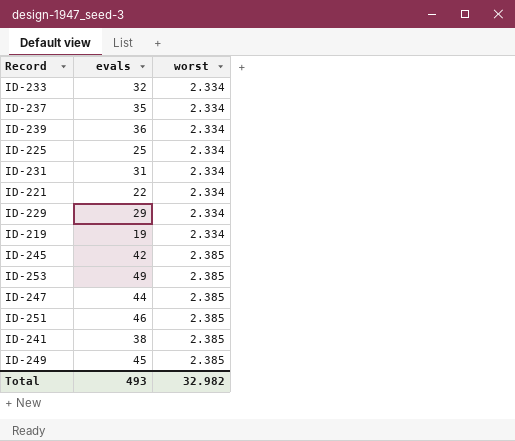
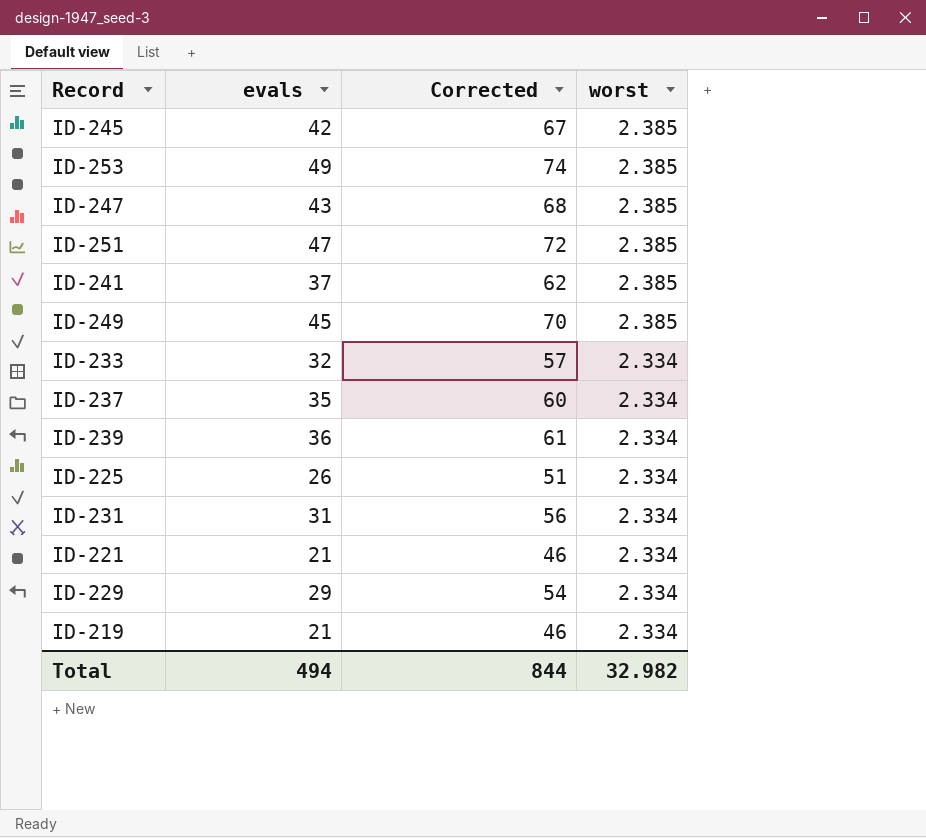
row order: worst ascending -> worst descending
column Corrected | formula: none -> [evals] + 25
ID-247 | evals: 44 -> 43
ID-251 | evals: 46 -> 47
ID-241 | evals: 38 -> 37
ID-225 | evals: 25 -> 26
ID-221 | evals: 22 -> 21
ID-219 | evals: 19 -> 21
Total | evals: 493 -> 494

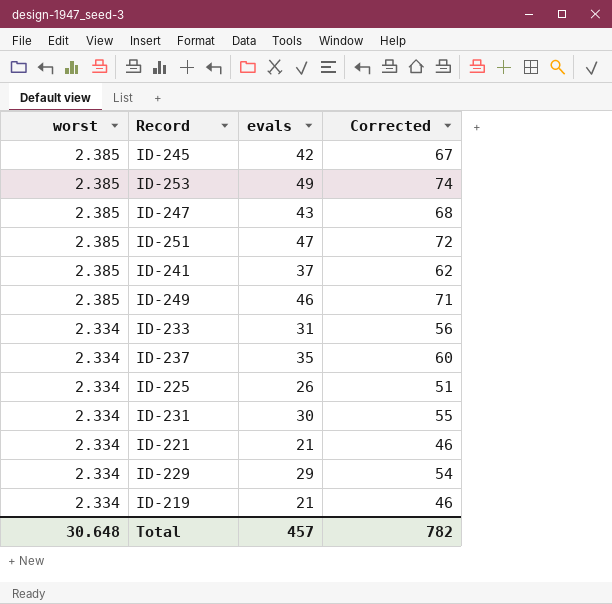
column worst | position: 4 -> 1
row ID-239: 36 | 61 | 2.334 -> none
ID-249 | evals: 45 -> 46
ID-249 | Corrected: 70 -> 71
ID-233 | evals: 32 -> 31
ID-233 | Corrected: 57 -> 56
ID-231 | evals: 31 -> 30
ID-231 | Corrected: 56 -> 55
Total | worst: 32.982 -> 30.648
Total | evals: 494 -> 457
Total | Corrected: 844 -> 782

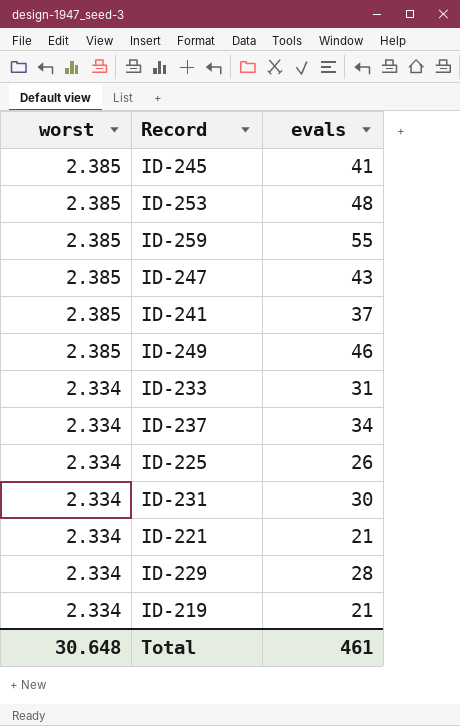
column Corrected | formula: [evals] + 25 -> none
row ID-251: 2.385 | 47 | 72 -> none
ID-245 | evals: 42 -> 41
ID-253 | evals: 49 -> 48
row ID-259: none -> 2.385 | 55
ID-237 | evals: 35 -> 34
ID-229 | evals: 29 -> 28
Total | evals: 457 -> 461

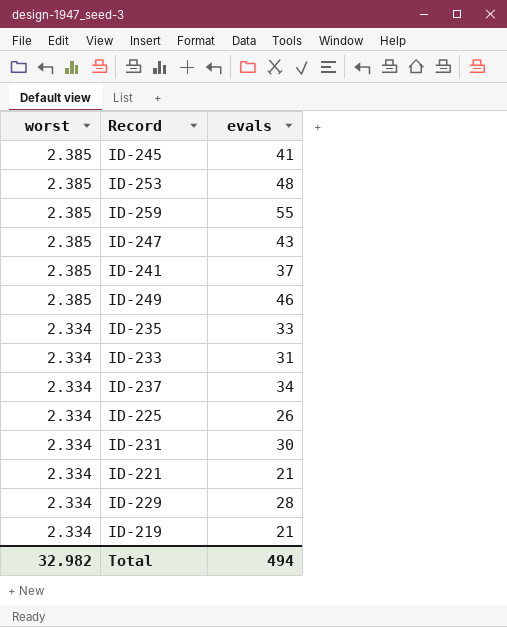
row ID-235: none -> 2.334 | 33
Total | worst: 30.648 -> 32.982
Total | evals: 461 -> 494

